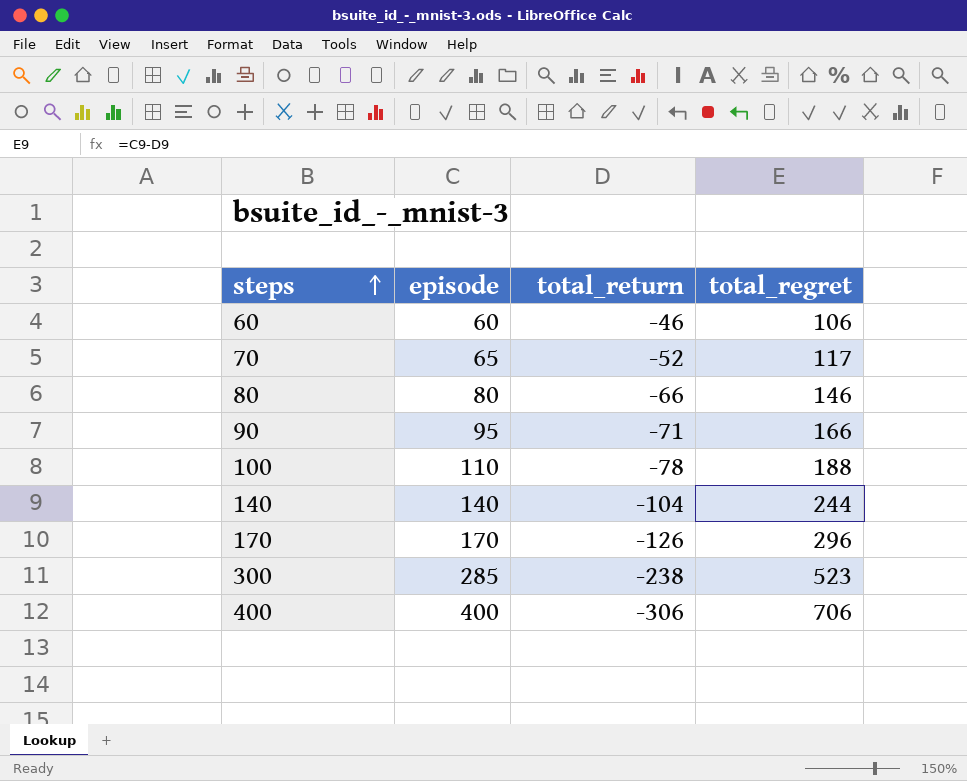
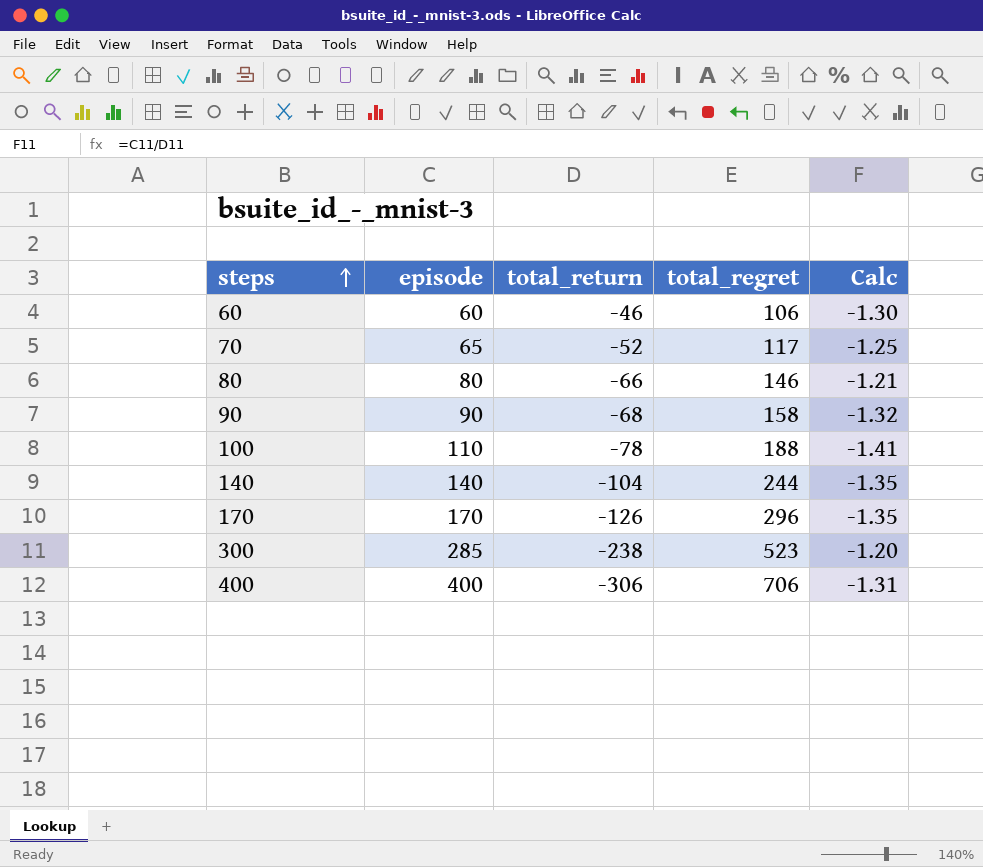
column Calc | formula: none -> [episode] / [total_return]
90 | episode: 95 -> 90
90 | total_return: -71 -> -68
90 | total_regret: 166 -> 158

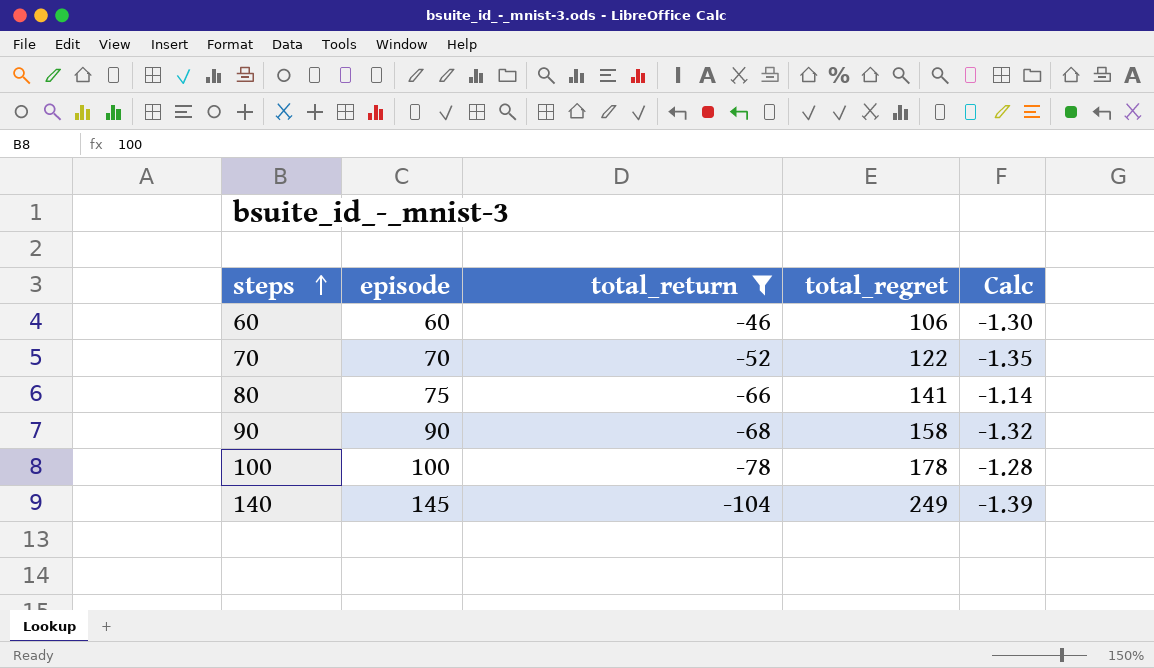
filter: none -> total_return >= -104
70 | episode: 65 -> 70
70 | total_regret: 117 -> 122
70 | Calc: -1.25 -> -1.35
80 | episode: 80 -> 75
80 | total_regret: 146 -> 141
80 | Calc: -1.21 -> -1.14
100 | episode: 110 -> 100
100 | total_regret: 188 -> 178
100 | Calc: -1.41 -> -1.28
140 | episode: 140 -> 145
140 | total_regret: 244 -> 249
140 | Calc: -1.35 -> -1.39

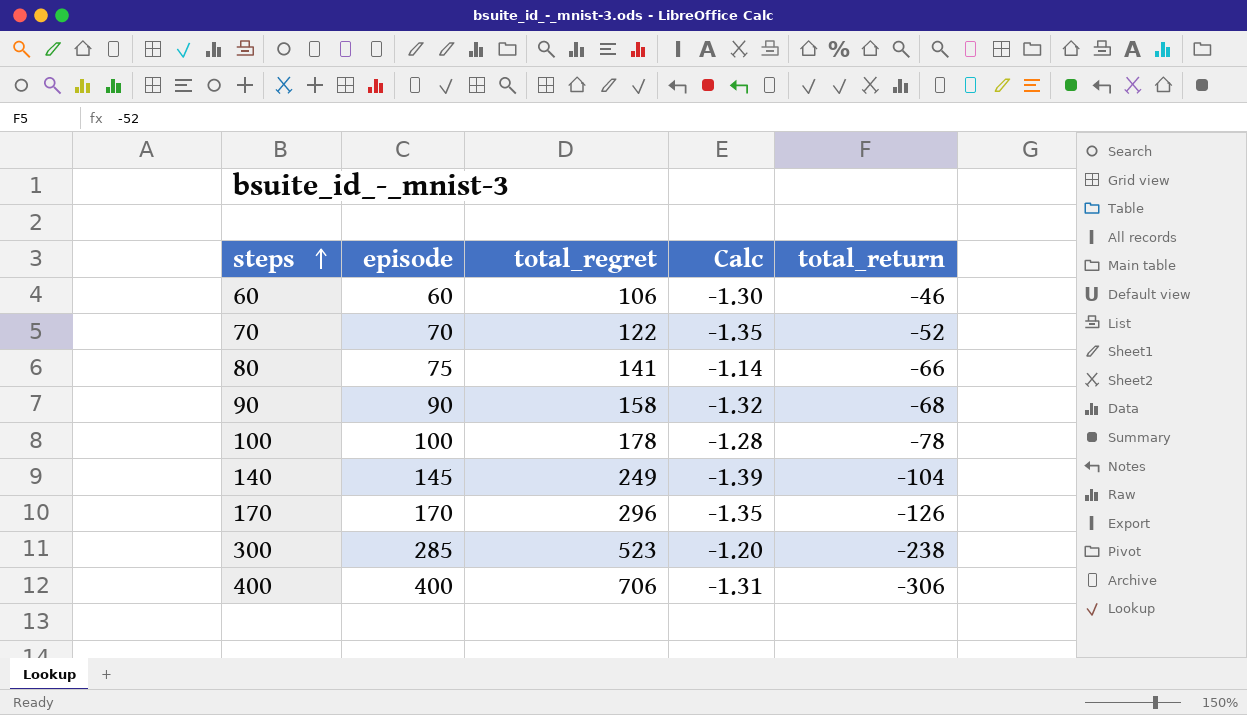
filter: total_return >= -104 -> none
column total_return | position: 3 -> 5

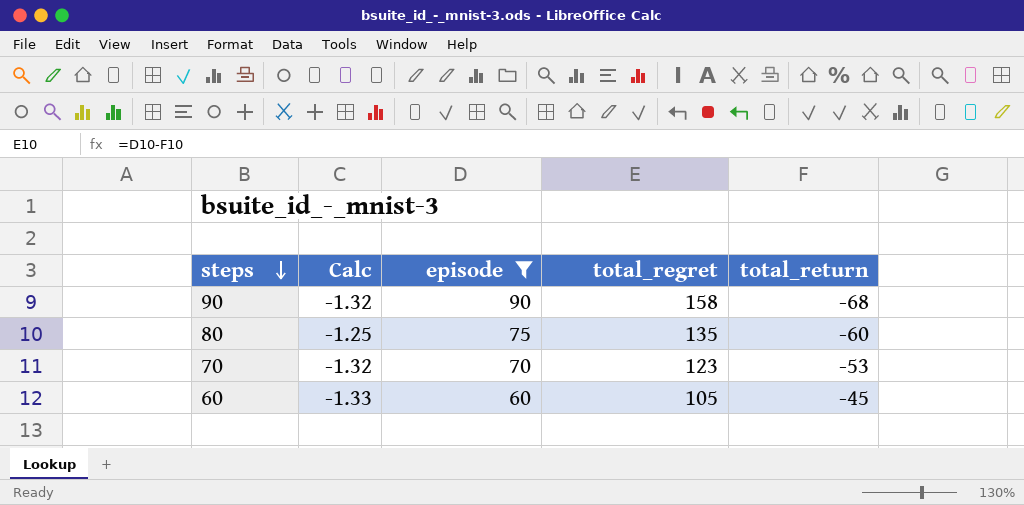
filter: none -> episode <= 90
row order: steps ascending -> steps descending
column Calc | position: 4 -> 2
80 | Calc: -1.14 -> -1.25
80 | total_regret: 141 -> 135
80 | total_return: -66 -> -60
70 | Calc: -1.35 -> -1.32
70 | total_regret: 122 -> 123
70 | total_return: -52 -> -53
60 | Calc: -1.30 -> -1.33
60 | total_regret: 106 -> 105
60 | total_return: -46 -> -45

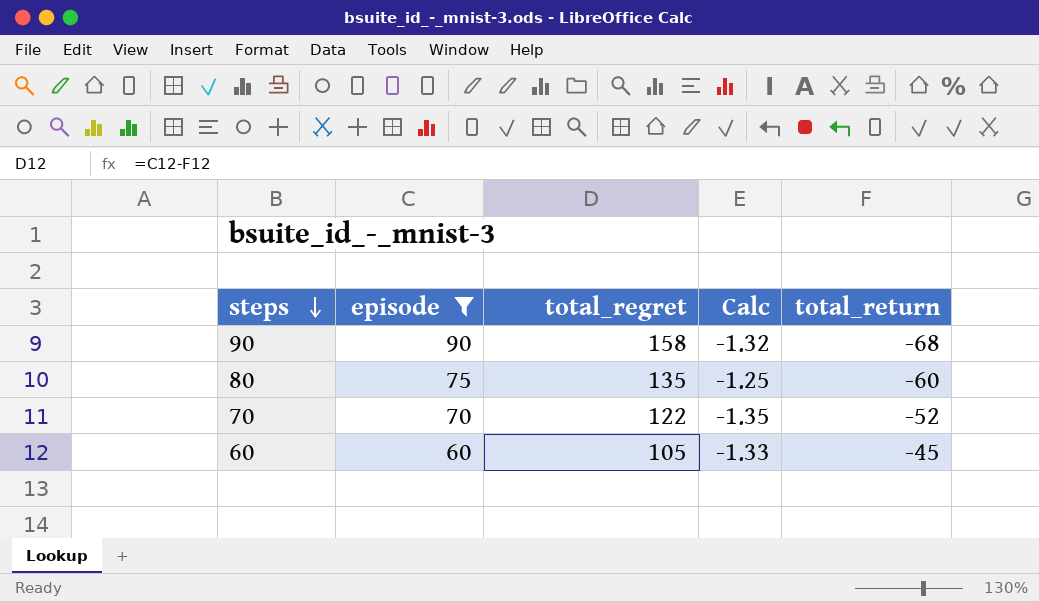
column Calc | position: 2 -> 4
70 | total_regret: 123 -> 122
70 | Calc: -1.32 -> -1.35
70 | total_return: -53 -> -52

